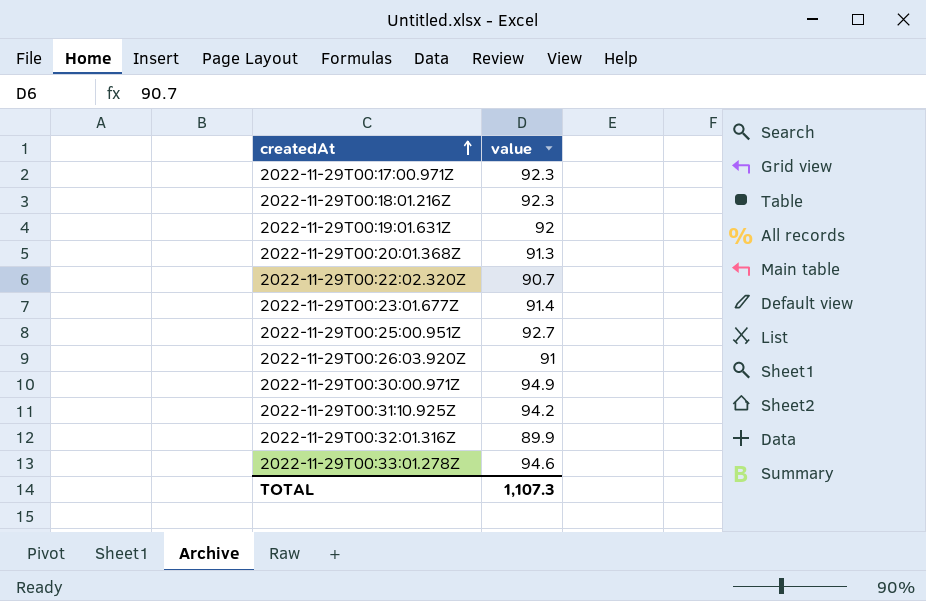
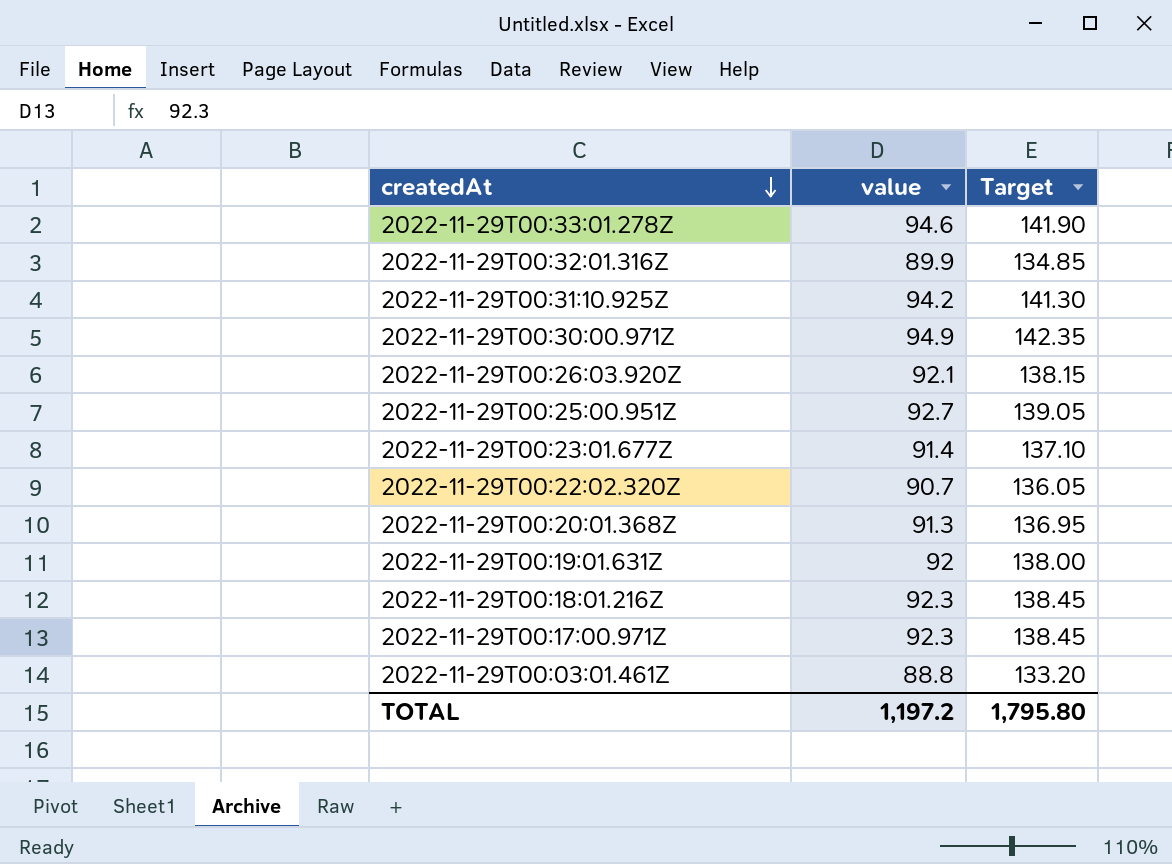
row order: createdAt ascending -> createdAt descending
column Target | formula: none -> [value] * 1.5
2022-11-29T00:26:03.920Z | value: 91 -> 92.1
row 2022-11-29T00:03:01.461Z: none -> 88.8 | 133.20
TOTAL | value: 1,107.3 -> 1,197.2

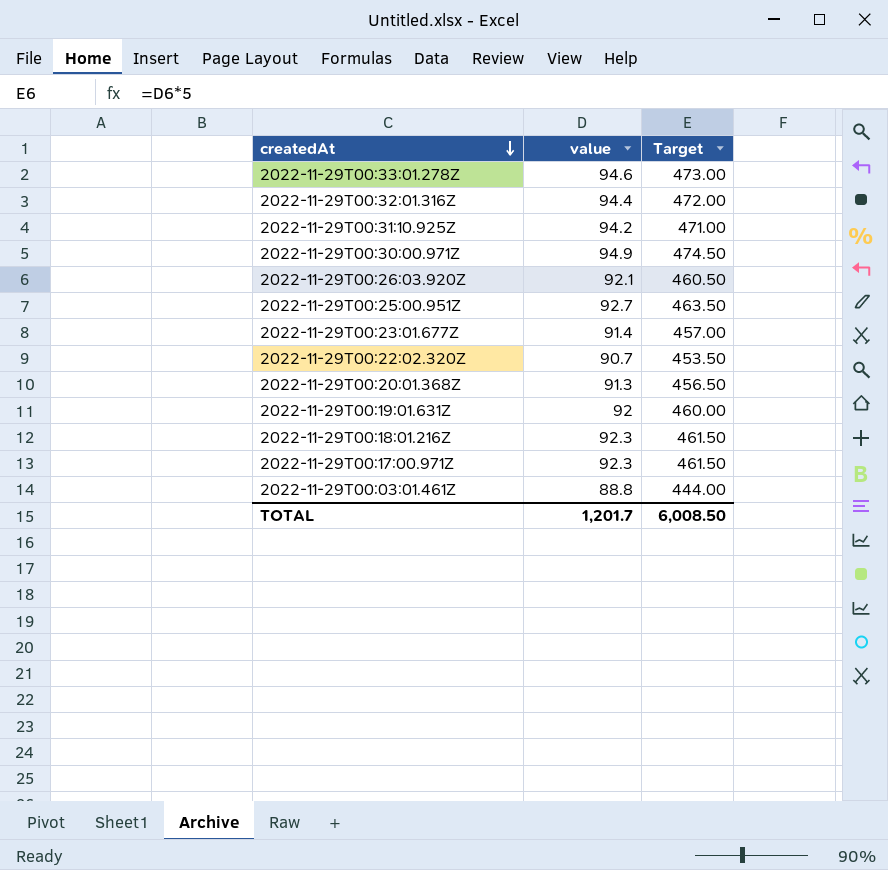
column Target | formula: [value] * 1.5 -> [value] * 5
2022-11-29T00:32:01.316Z | value: 89.9 -> 94.4
TOTAL | value: 1,197.2 -> 1,201.7
TOTAL | Target: 1,795.80 -> 6,008.50

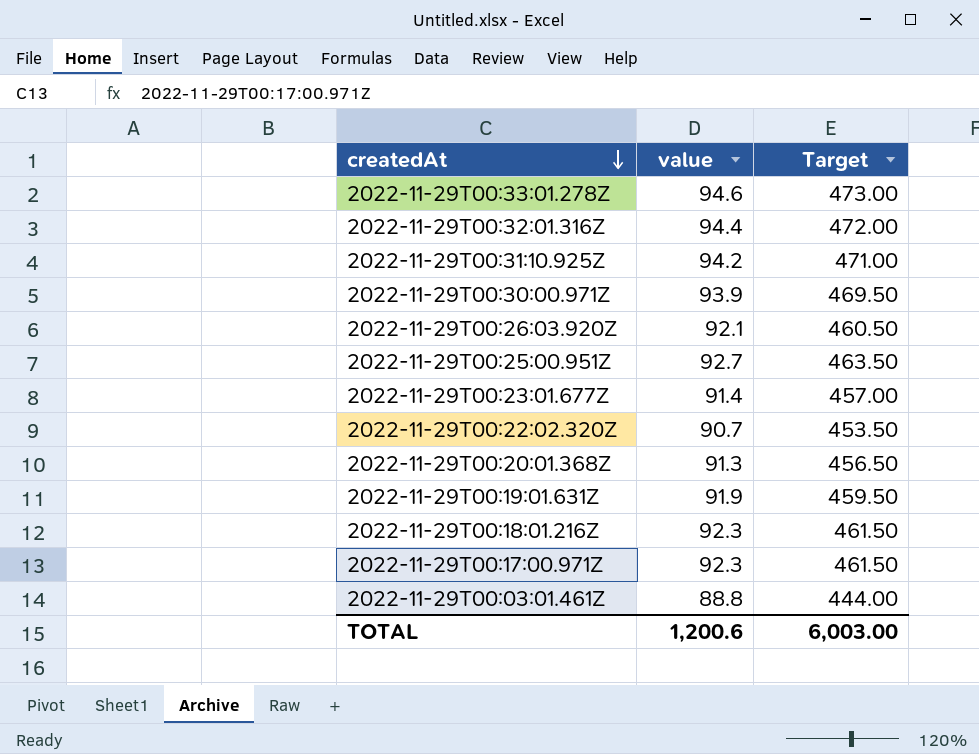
2022-11-29T00:30:00.971Z | value: 94.9 -> 93.9
2022-11-29T00:30:00.971Z | Target: 474.50 -> 469.50
2022-11-29T00:19:01.631Z | value: 92 -> 91.9
2022-11-29T00:19:01.631Z | Target: 460.00 -> 459.50
TOTAL | value: 1,201.7 -> 1,200.6
TOTAL | Target: 6,008.50 -> 6,003.00

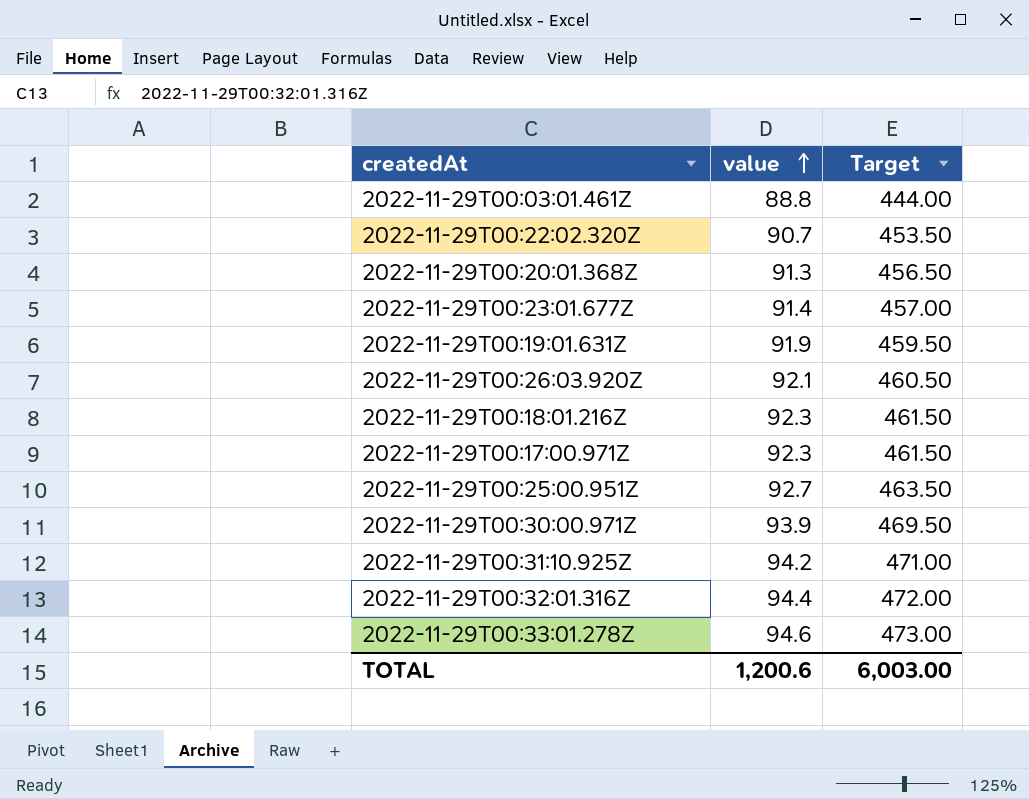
row order: createdAt descending -> value ascending

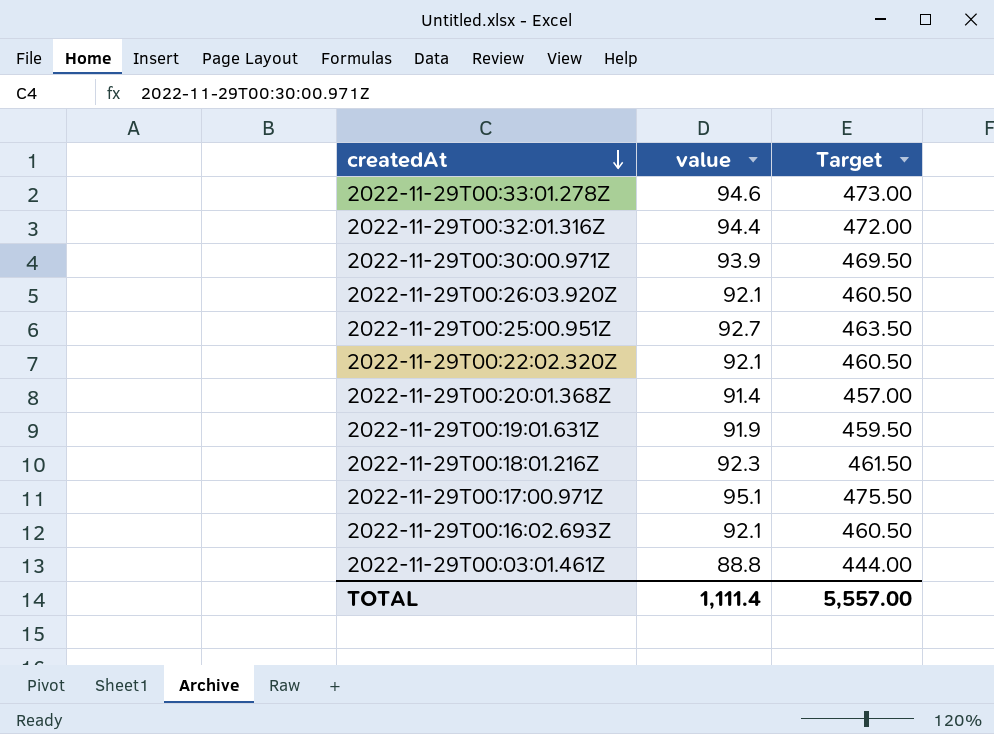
row order: value ascending -> createdAt descending
row 2022-11-29T00:23:01.677Z: 91.4 | 457.00 -> none
row 2022-11-29T00:31:10.925Z: 94.2 | 471.00 -> none
2022-11-29T00:22:02.320Z | value: 90.7 -> 92.1
2022-11-29T00:22:02.320Z | Target: 453.50 -> 460.50
2022-11-29T00:20:01.368Z | value: 91.3 -> 91.4
2022-11-29T00:20:01.368Z | Target: 456.50 -> 457.00
2022-11-29T00:17:00.971Z | value: 92.3 -> 95.1
2022-11-29T00:17:00.971Z | Target: 461.50 -> 475.50
row 2022-11-29T00:16:02.693Z: none -> 92.1 | 460.50
TOTAL | value: 1,200.6 -> 1,111.4
TOTAL | Target: 6,003.00 -> 5,557.00

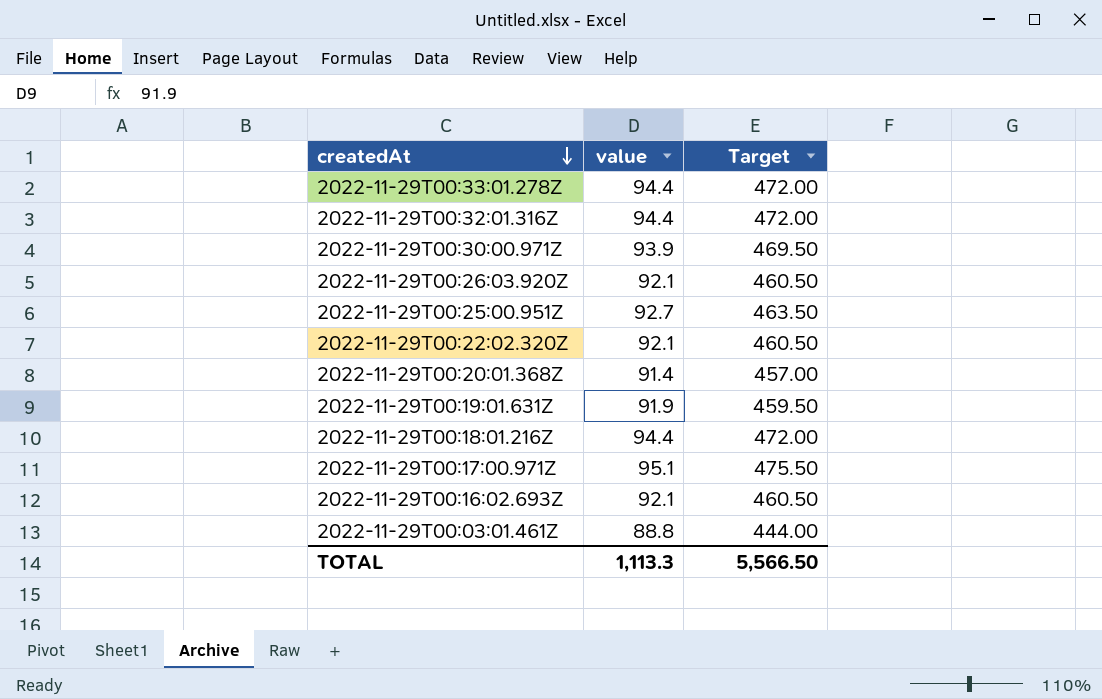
2022-11-29T00:33:01.278Z | value: 94.6 -> 94.4
2022-11-29T00:33:01.278Z | Target: 473.00 -> 472.00
2022-11-29T00:18:01.216Z | value: 92.3 -> 94.4
2022-11-29T00:18:01.216Z | Target: 461.50 -> 472.00
TOTAL | value: 1,111.4 -> 1,113.3
TOTAL | Target: 5,557.00 -> 5,566.50

